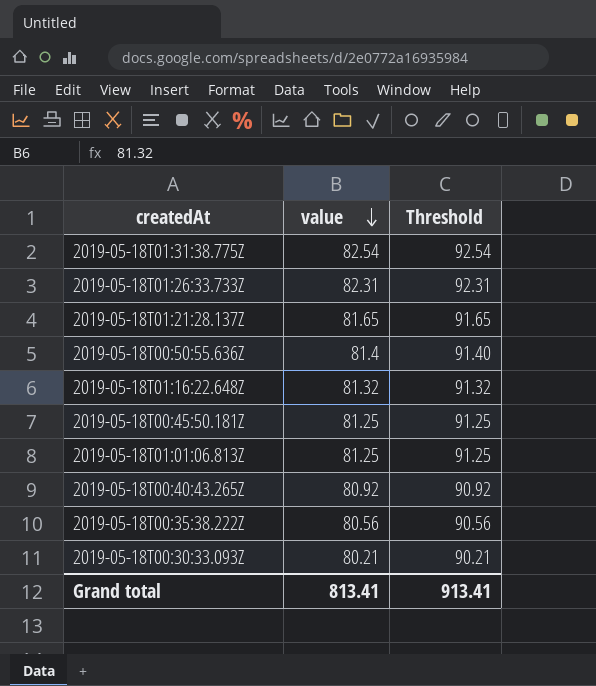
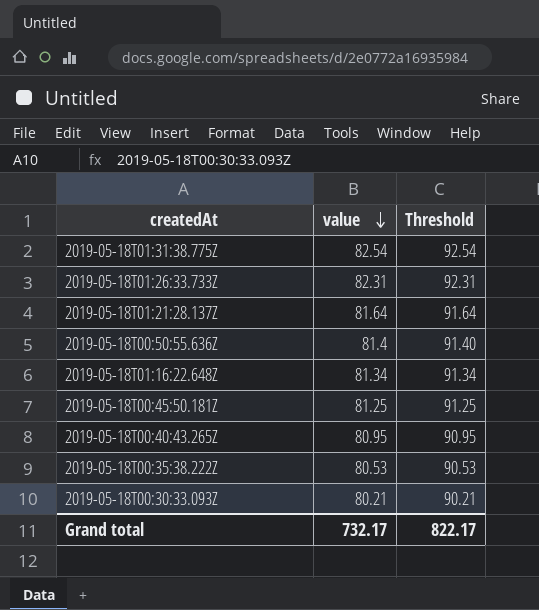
row 2019-05-18T01:01:06.813Z: 81.25 | 91.25 -> none
2019-05-18T01:21:28.137Z | value: 81.65 -> 81.64
2019-05-18T01:21:28.137Z | Threshold: 91.65 -> 91.64
2019-05-18T01:16:22.648Z | value: 81.32 -> 81.34
2019-05-18T01:16:22.648Z | Threshold: 91.32 -> 91.34
2019-05-18T00:40:43.265Z | value: 80.92 -> 80.95
2019-05-18T00:40:43.265Z | Threshold: 90.92 -> 90.95
2019-05-18T00:35:38.222Z | value: 80.56 -> 80.53
2019-05-18T00:35:38.222Z | Threshold: 90.56 -> 90.53
Grand total | value: 813.41 -> 732.17
Grand total | Threshold: 913.41 -> 822.17

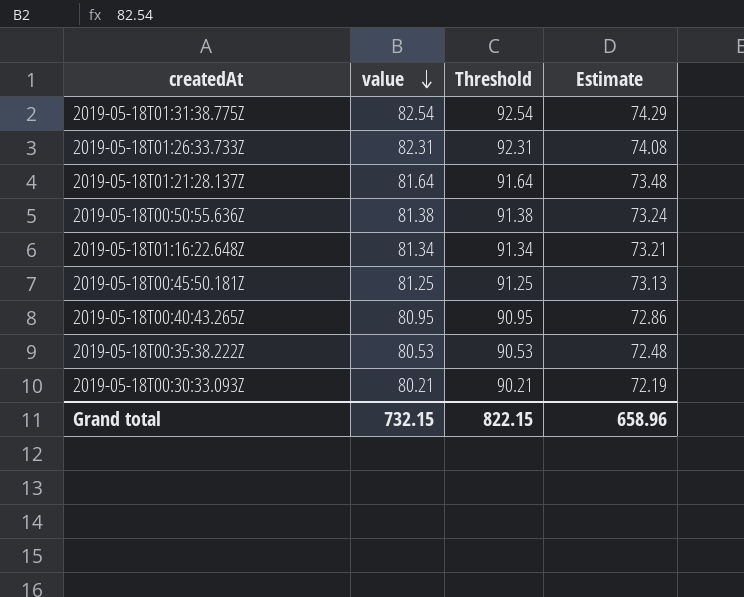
column Estimate | formula: none -> [value] * 0.9
2019-05-18T00:50:55.636Z | value: 81.4 -> 81.38
2019-05-18T00:50:55.636Z | Threshold: 91.40 -> 91.38
Grand total | value: 732.17 -> 732.15
Grand total | Threshold: 822.17 -> 822.15

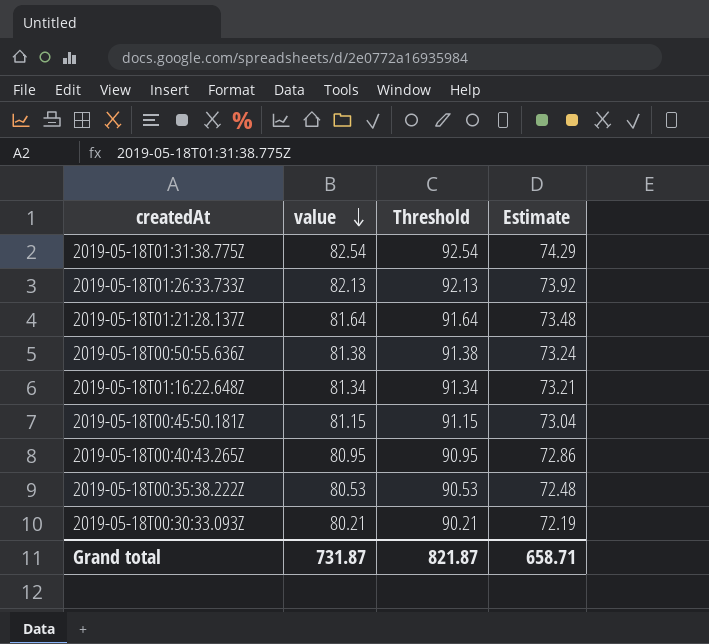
2019-05-18T01:26:33.733Z | value: 82.31 -> 82.13
2019-05-18T01:26:33.733Z | Threshold: 92.31 -> 92.13
2019-05-18T01:26:33.733Z | Estimate: 74.08 -> 73.92
2019-05-18T00:45:50.181Z | value: 81.25 -> 81.15
2019-05-18T00:45:50.181Z | Threshold: 91.25 -> 91.15
2019-05-18T00:45:50.181Z | Estimate: 73.13 -> 73.04
Grand total | value: 732.15 -> 731.87
Grand total | Threshold: 822.15 -> 821.87
Grand total | Estimate: 658.96 -> 658.71

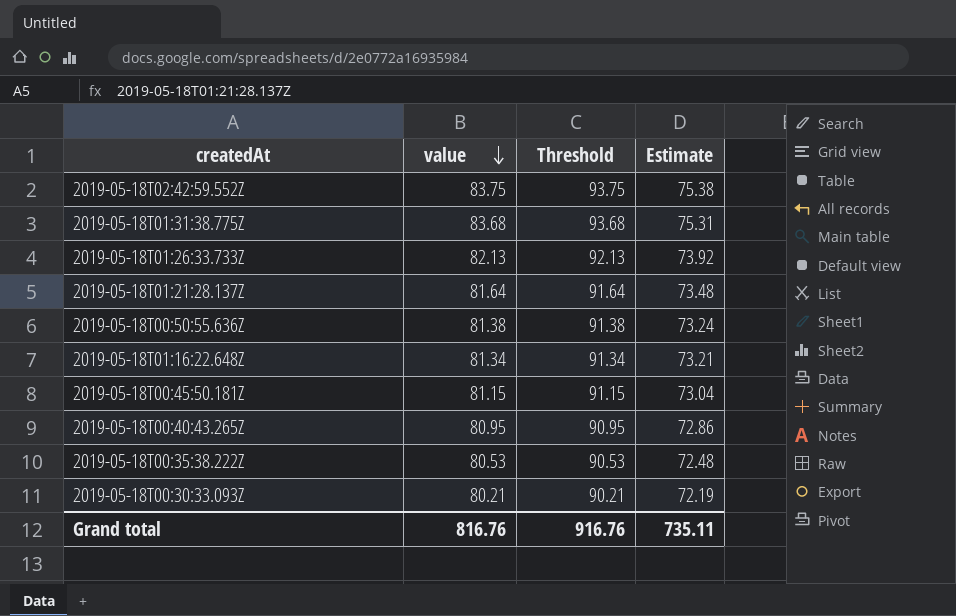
row 2019-05-18T02:42:59.552Z: none -> 83.75 | 93.75 | 75.38
2019-05-18T01:31:38.775Z | value: 82.54 -> 83.68
2019-05-18T01:31:38.775Z | Threshold: 92.54 -> 93.68
2019-05-18T01:31:38.775Z | Estimate: 74.29 -> 75.31
Grand total | value: 731.87 -> 816.76
Grand total | Threshold: 821.87 -> 916.76
Grand total | Estimate: 658.71 -> 735.11

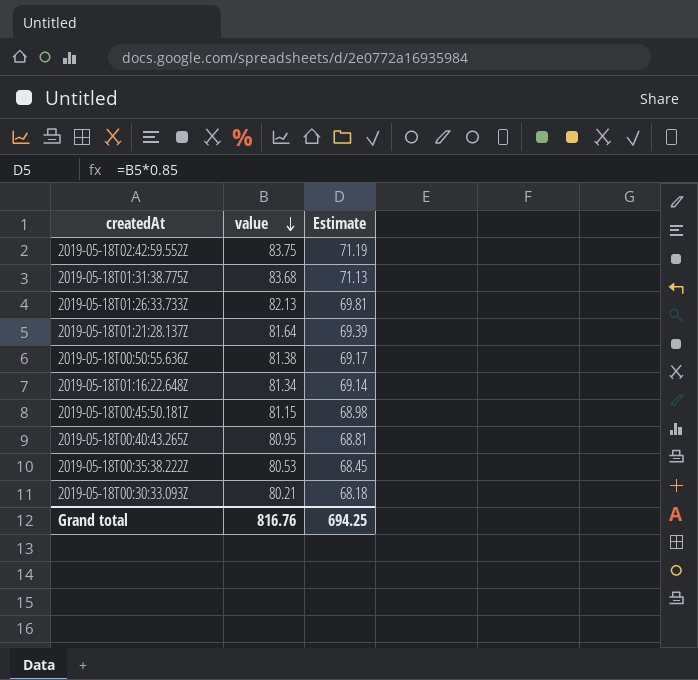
column Threshold | formula: [value] + 10 -> none
column Estimate | formula: [value] * 0.9 -> [value] * 0.85
Grand total | Estimate: 735.11 -> 694.25

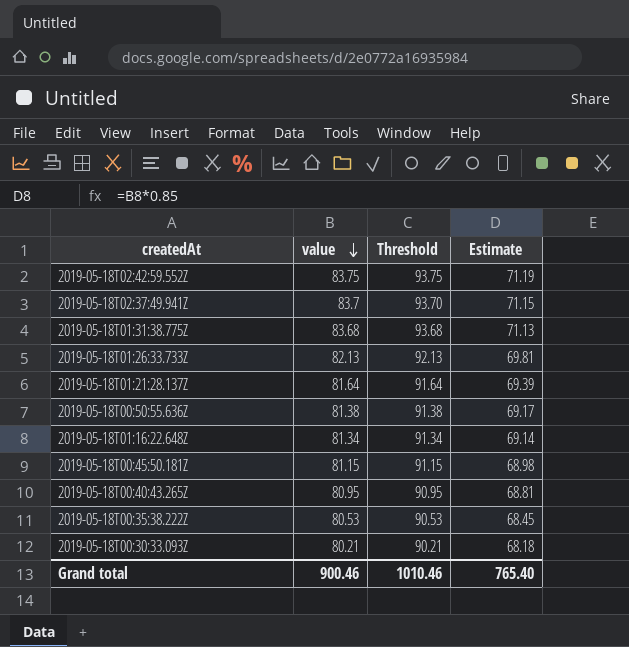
column Threshold | formula: none -> [value] + 10
row 2019-05-18T02:37:49.941Z: none -> 83.7 | 93.70 | 71.15
Grand total | value: 816.76 -> 900.46
Grand total | Estimate: 694.25 -> 765.40

